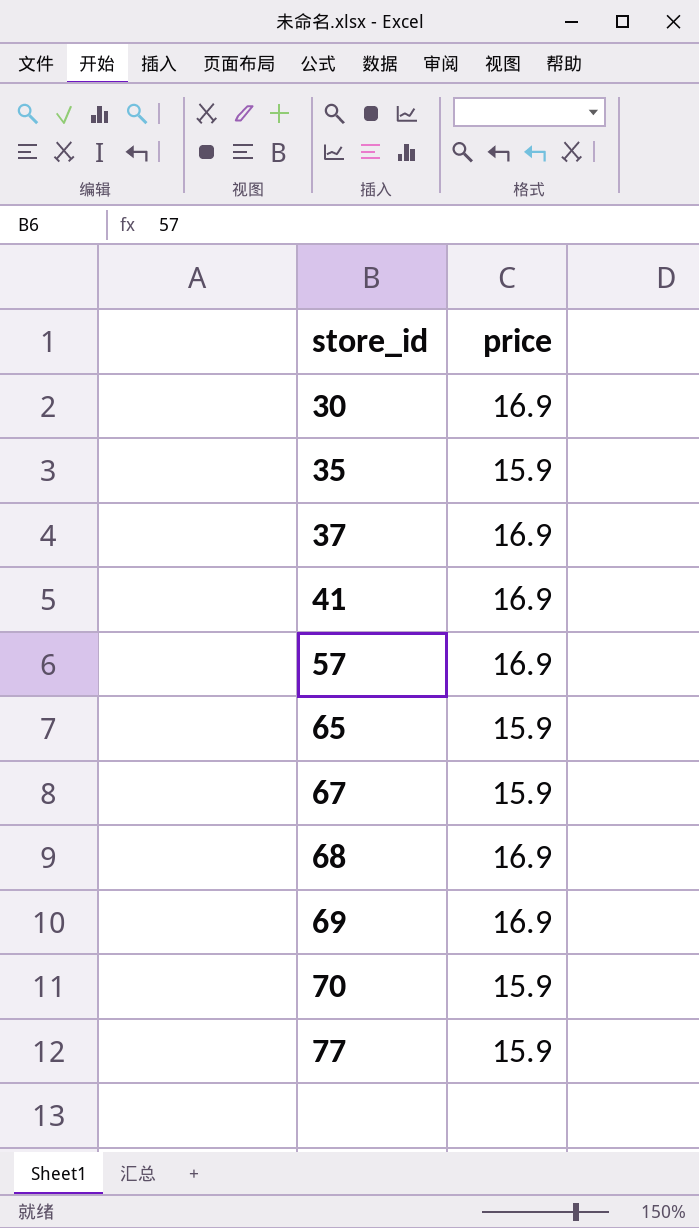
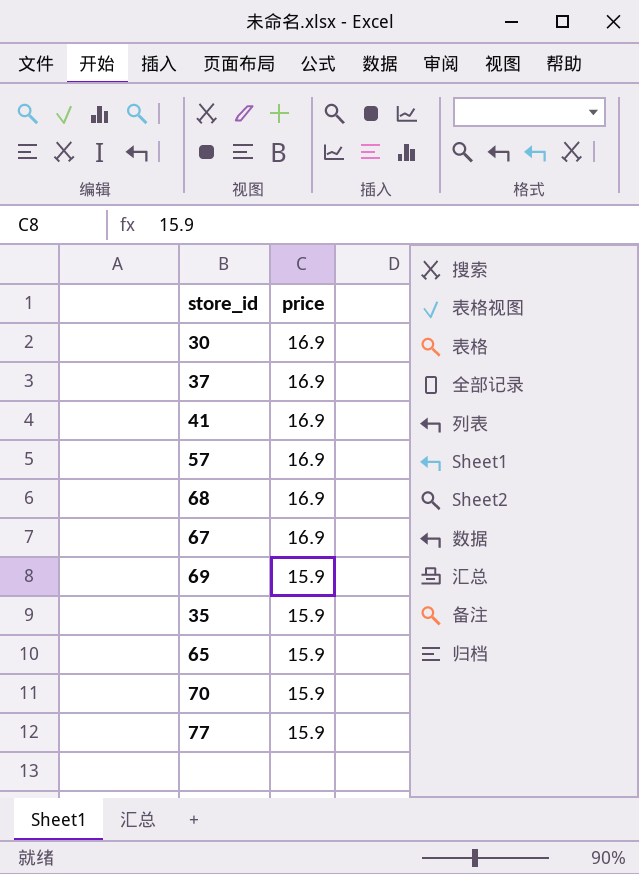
row order: store_id ascending -> price descending
67 | price: 15.9 -> 16.9
69 | price: 16.9 -> 15.9

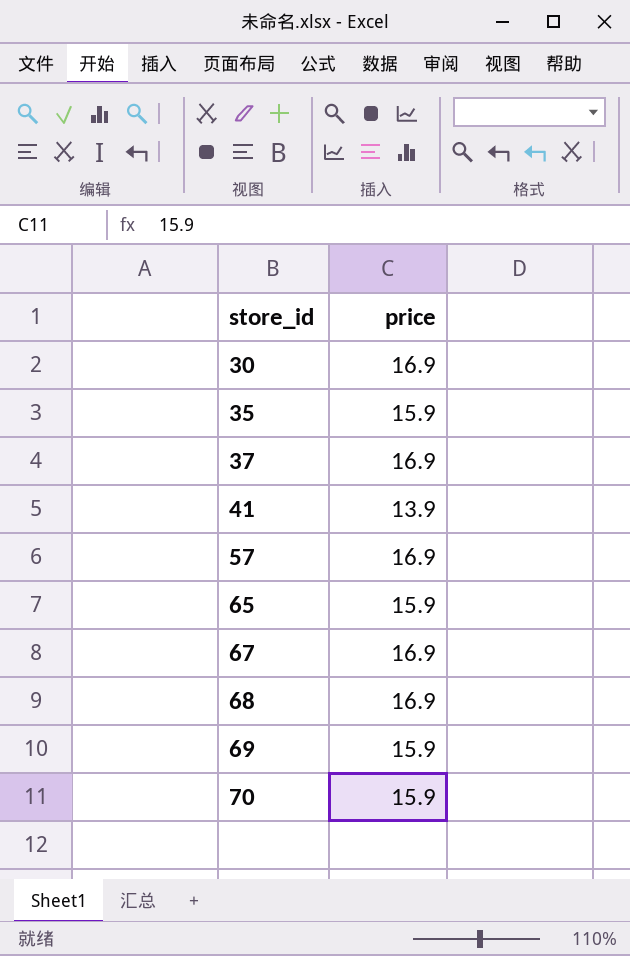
row order: price descending -> store_id ascending
row 77: 15.9 -> none
41 | price: 16.9 -> 13.9

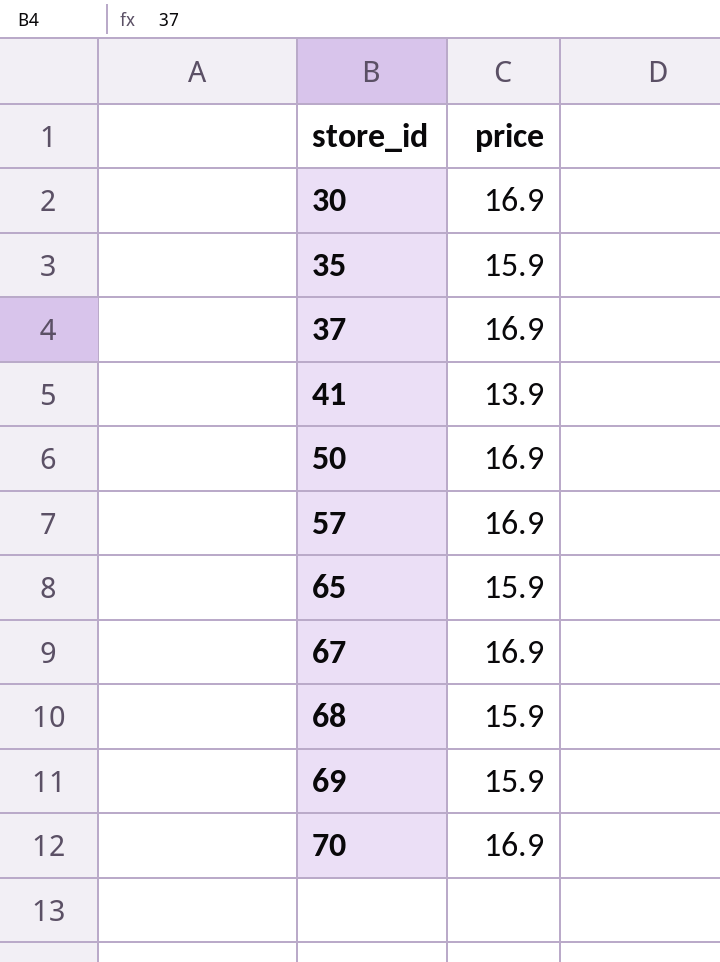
row 50: none -> 16.9
68 | price: 16.9 -> 15.9
70 | price: 15.9 -> 16.9

